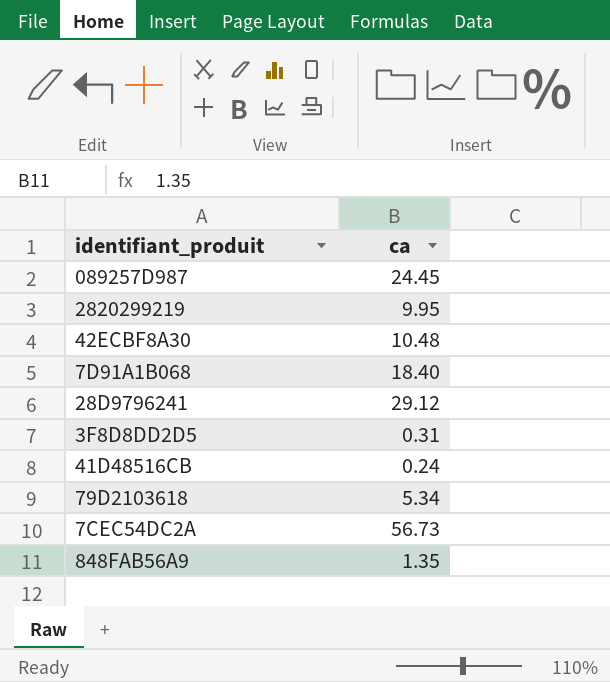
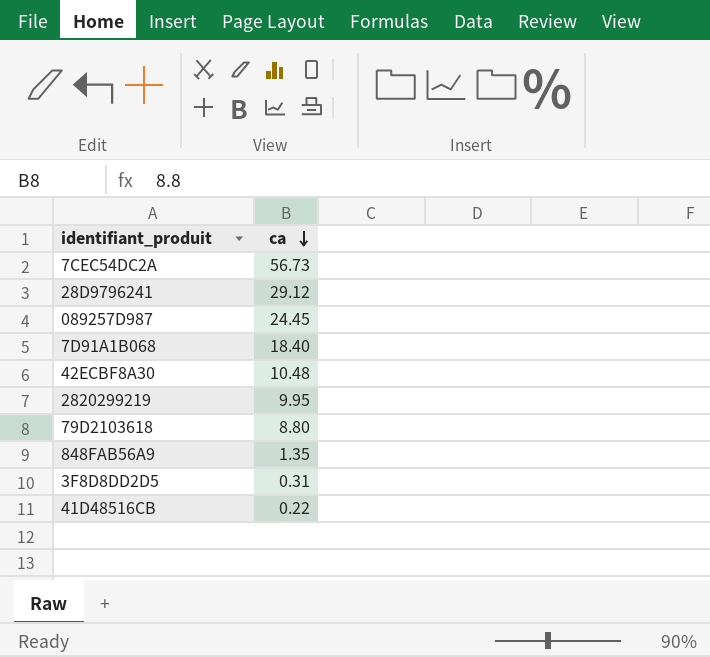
row order: none -> ca descending
79D2103618 | ca: 5.34 -> 8.80
41D48516CB | ca: 0.24 -> 0.22

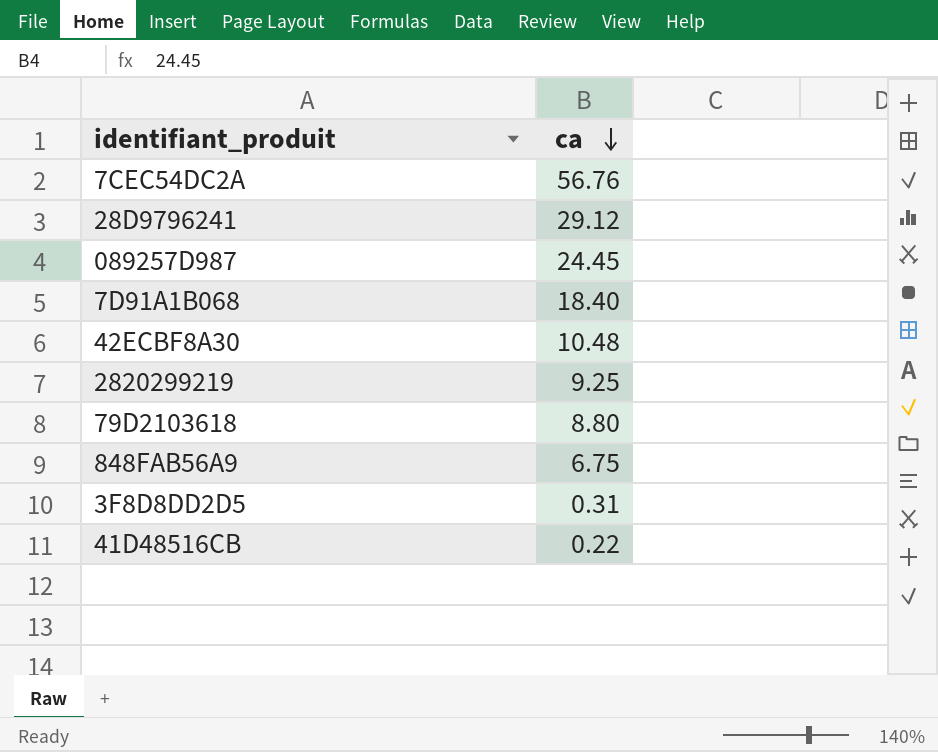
7CEC54DC2A | ca: 56.73 -> 56.76
2820299219 | ca: 9.95 -> 9.25
848FAB56A9 | ca: 1.35 -> 6.75

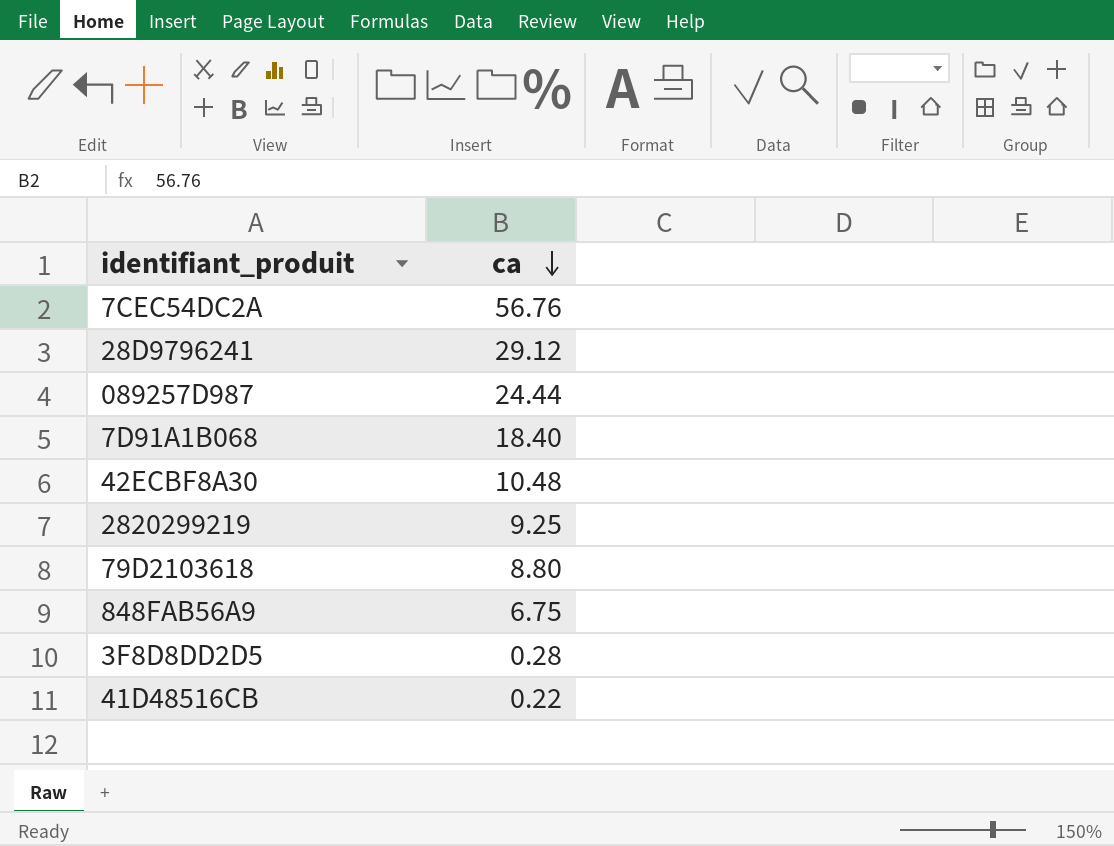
089257D987 | ca: 24.45 -> 24.44
3F8D8DD2D5 | ca: 0.31 -> 0.28

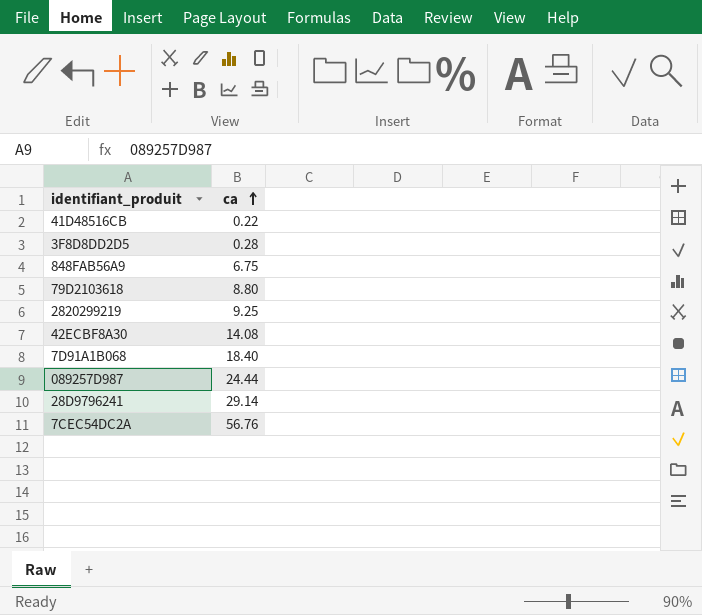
row order: ca descending -> ca ascending
42ECBF8A30 | ca: 10.48 -> 14.08
28D9796241 | ca: 29.12 -> 29.14

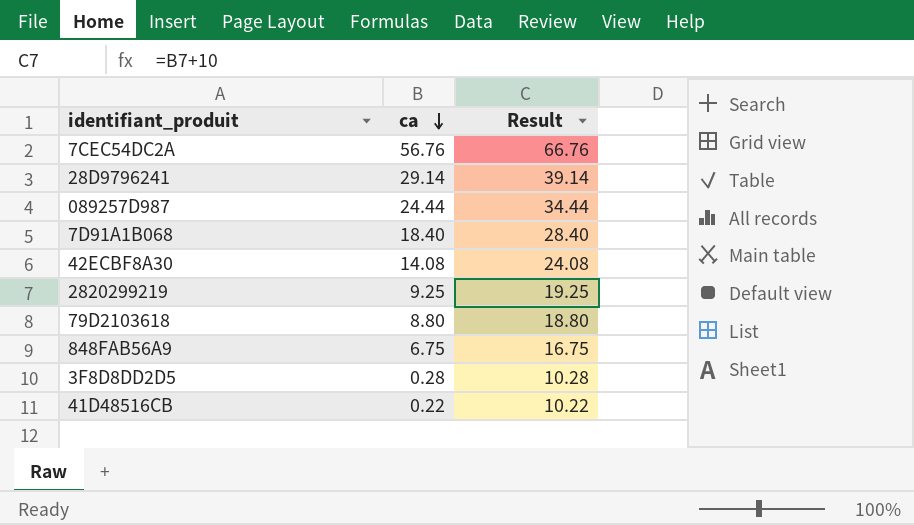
row order: ca ascending -> ca descending
column Result | formula: none -> [ca] + 10

